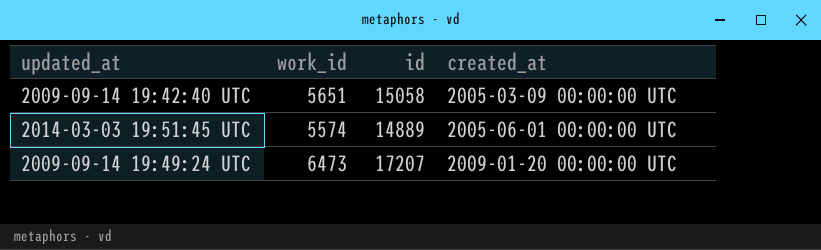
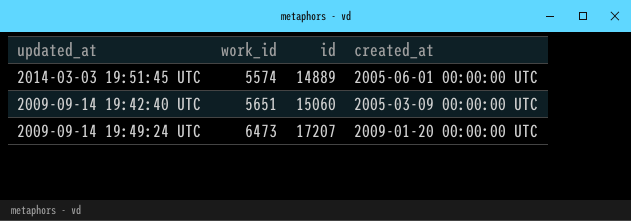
row order: created_at ascending -> work_id ascending
2009-09-14 19:42:40 UTC | id: 15058 -> 15060

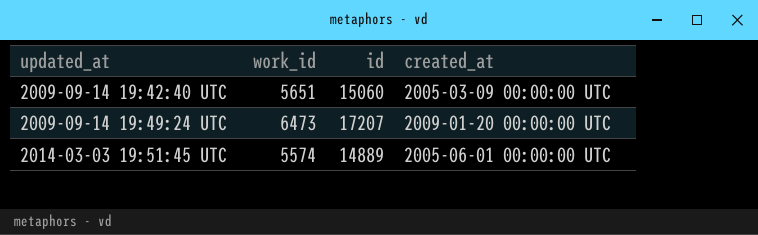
row order: work_id ascending -> updated_at ascending

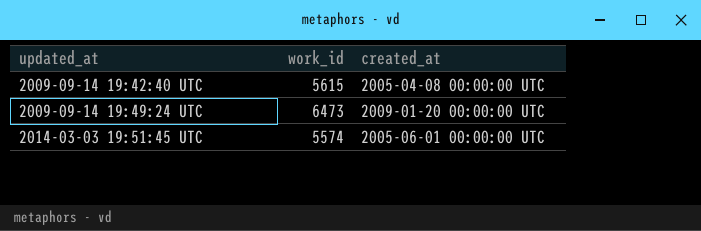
column id | position: 3 -> none
2009-09-14 19:42:40 UTC | work_id: 5651 -> 5615
2009-09-14 19:42:40 UTC | created_at: 2005-03-09 00:00:00 UTC -> 2005-04-08 00:00:00 UTC

